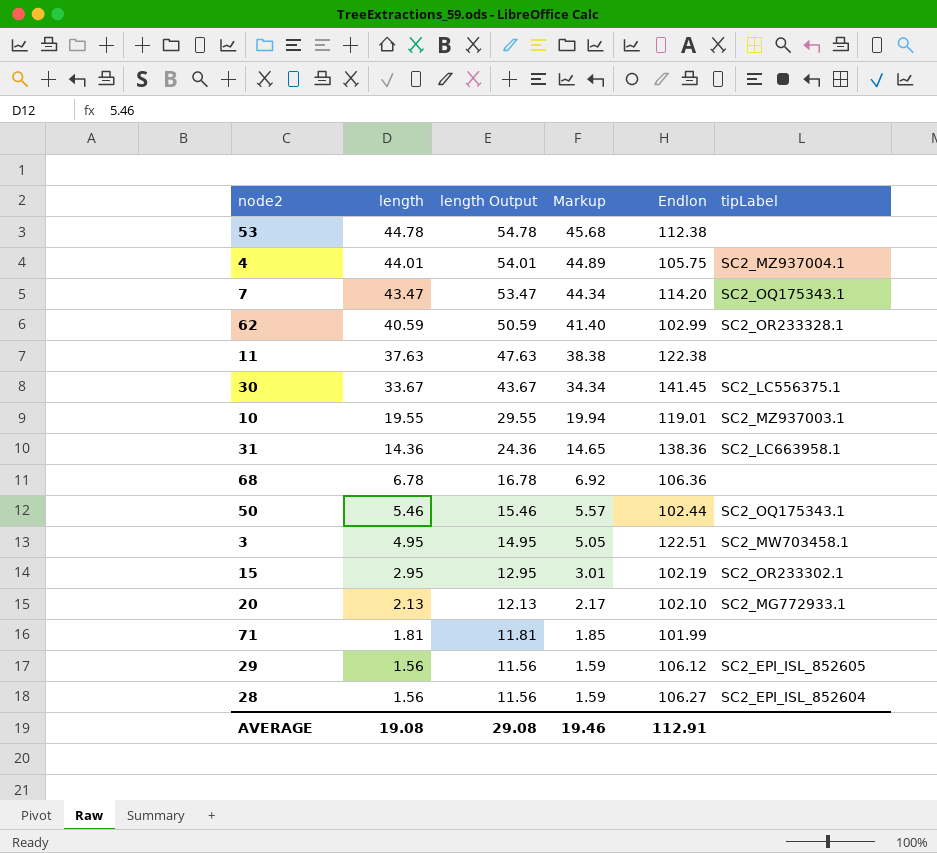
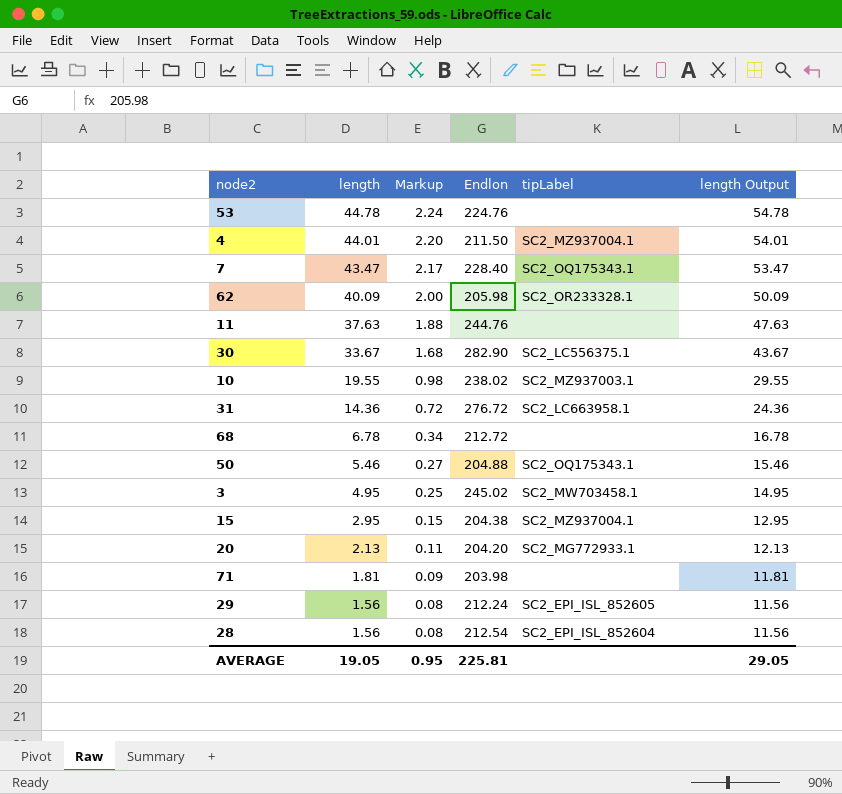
column Markup | formula: [length] * 1.02 -> [length] * 0.05
column length Output | position: 3 -> 6
53 | Endlon: 112.38 -> 224.76
4 | Endlon: 105.75 -> 211.50
7 | Endlon: 114.20 -> 228.40
62 | length: 40.59 -> 40.09
62 | Endlon: 102.99 -> 205.98
62 | length Output: 50.59 -> 50.09
11 | Endlon: 122.38 -> 244.76
30 | Endlon: 141.45 -> 282.90
10 | Endlon: 119.01 -> 238.02
31 | Endlon: 138.36 -> 276.72
68 | Endlon: 106.36 -> 212.72
50 | Endlon: 102.44 -> 204.88
3 | Endlon: 122.51 -> 245.02
15 | Endlon: 102.19 -> 204.38
15 | tipLabel: SC2_OR233302.1 -> SC2_MZ937004.1
20 | Endlon: 102.10 -> 204.20
71 | Endlon: 101.99 -> 203.98
29 | Endlon: 106.12 -> 212.24
28 | Endlon: 106.27 -> 212.54
AVERAGE | length: 19.08 -> 19.05
AVERAGE | Markup: 19.46 -> 0.95
AVERAGE | Endlon: 112.91 -> 225.81
AVERAGE | length Output: 29.08 -> 29.05

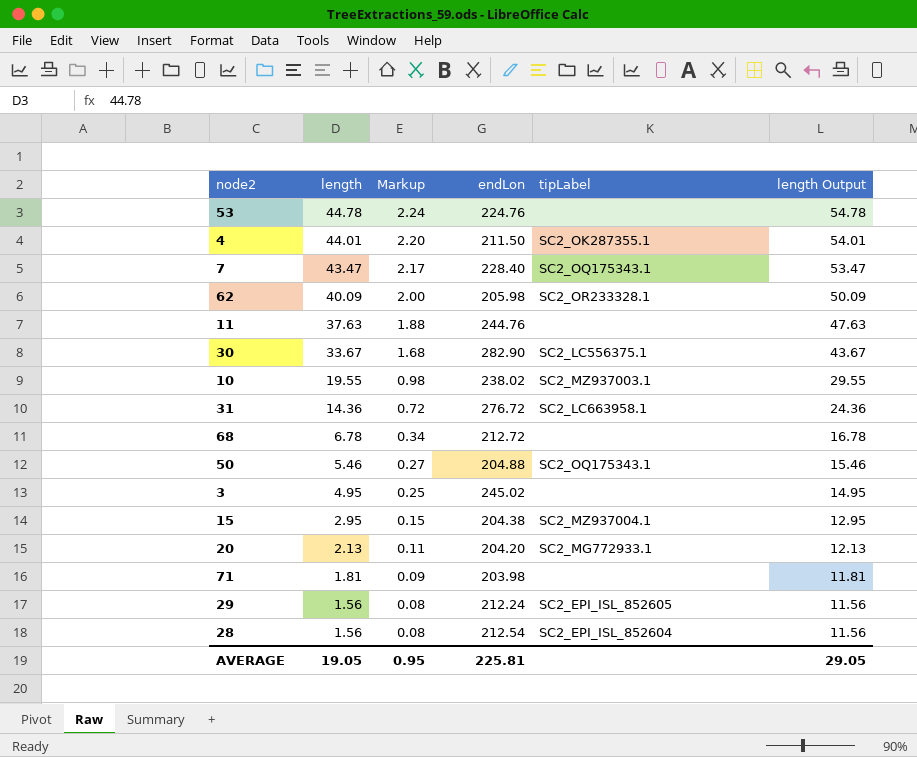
column name: Endlon -> endLon
4 | tipLabel: SC2_MZ937004.1 -> SC2_OK287355.1
3 | tipLabel: SC2_MW703458.1 -> none

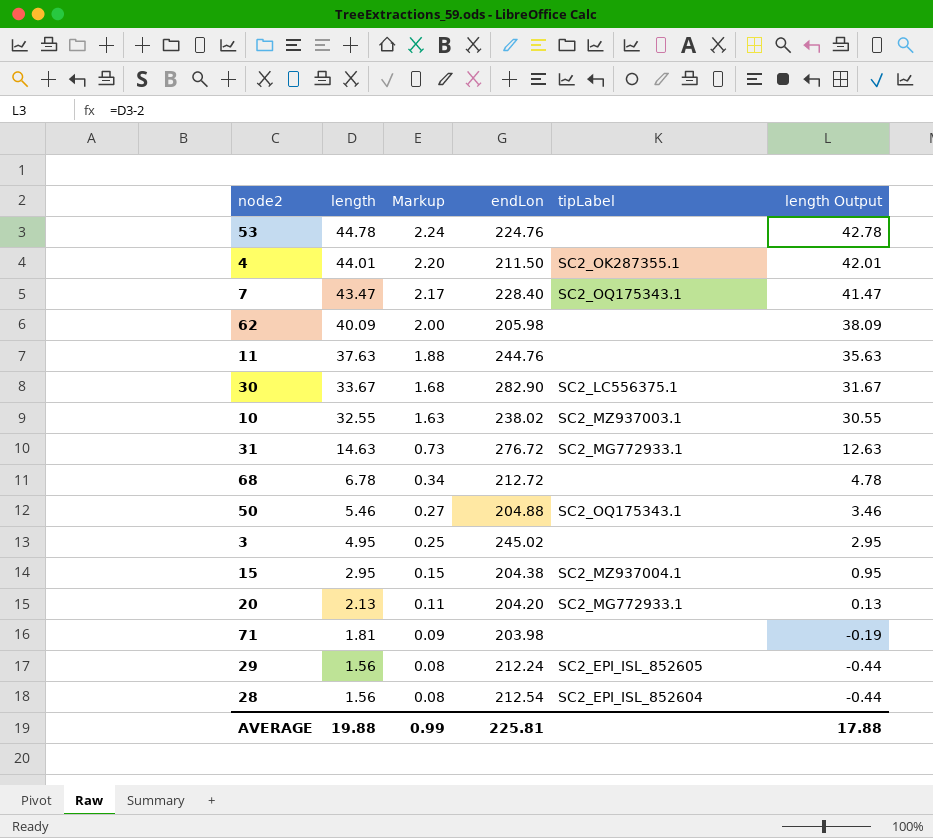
column length Output | formula: [length] + 10 -> [length] - 2
62 | tipLabel: SC2_OR233328.1 -> none
10 | length: 19.55 -> 32.55
10 | Markup: 0.98 -> 1.63
31 | length: 14.36 -> 14.63
31 | Markup: 0.72 -> 0.73
31 | tipLabel: SC2_LC663958.1 -> SC2_MG772933.1
AVERAGE | length: 19.05 -> 19.88
AVERAGE | Markup: 0.95 -> 0.99
AVERAGE | length Output: 29.05 -> 17.88

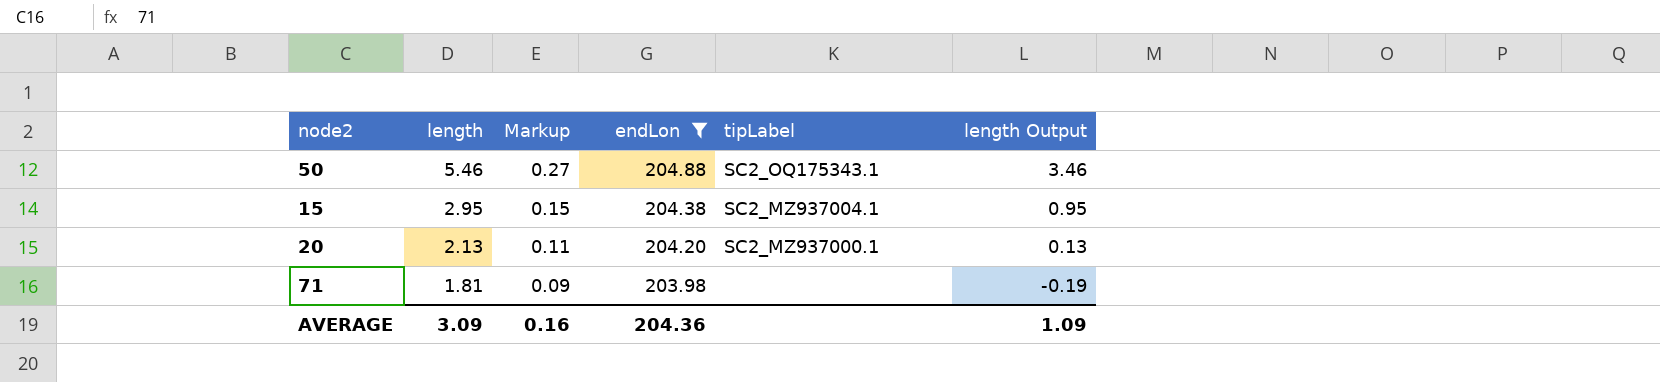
filter: none -> endLon <= 204.88
20 | tipLabel: SC2_MG772933.1 -> SC2_MZ937000.1
AVERAGE | length: 19.88 -> 3.09
AVERAGE | Markup: 0.99 -> 0.16
AVERAGE | endLon: 225.81 -> 204.36
AVERAGE | length Output: 17.88 -> 1.09

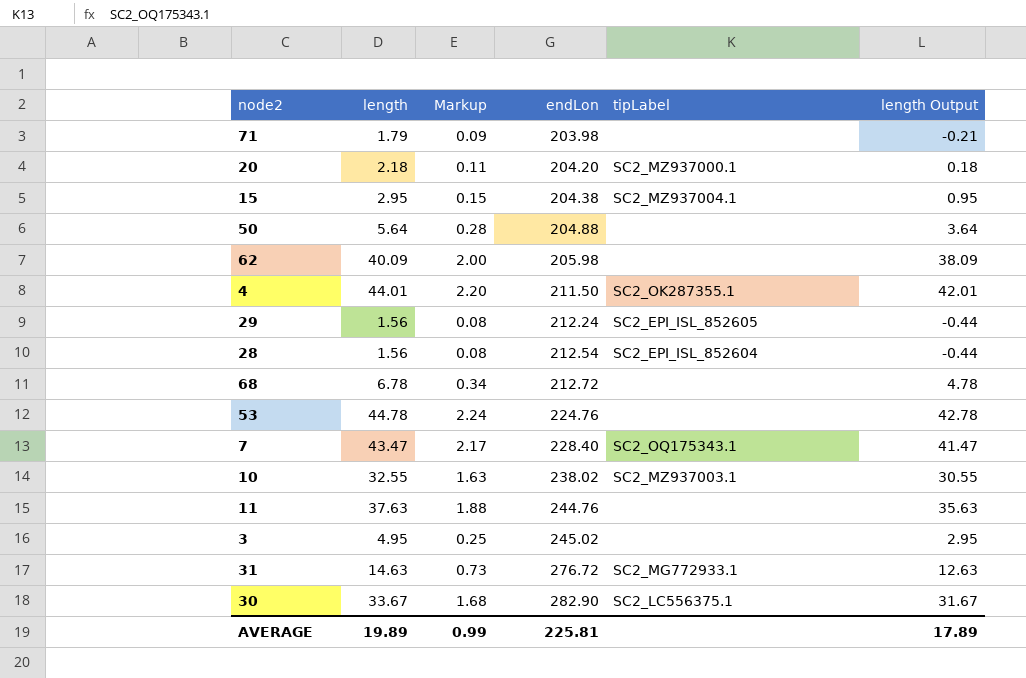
filter: endLon <= 204.88 -> none
row order: length descending -> endLon ascending
71 | length: 1.81 -> 1.79
71 | length Output: -0.19 -> -0.21
20 | length: 2.13 -> 2.18
20 | length Output: 0.13 -> 0.18
50 | length: 5.46 -> 5.64
50 | Markup: 0.27 -> 0.28
50 | tipLabel: SC2_OQ175343.1 -> none
50 | length Output: 3.46 -> 3.64
AVERAGE | length: 3.09 -> 19.89
AVERAGE | Markup: 0.16 -> 0.99
AVERAGE | endLon: 204.36 -> 225.81
AVERAGE | length Output: 1.09 -> 17.89

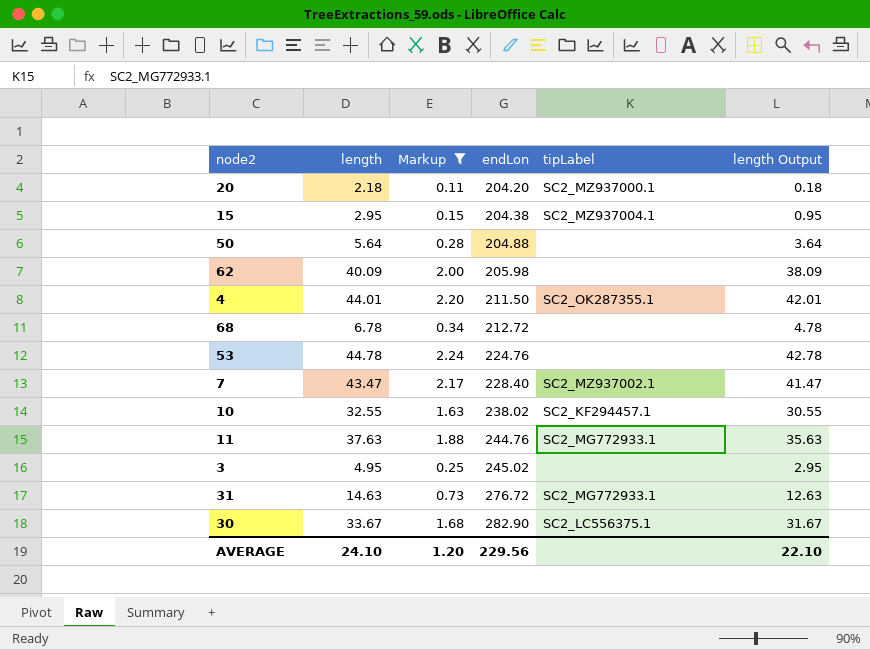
filter: none -> Markup >= 0.11
7 | tipLabel: SC2_OQ175343.1 -> SC2_MZ937002.1
10 | tipLabel: SC2_MZ937003.1 -> SC2_KF294457.1
11 | tipLabel: none -> SC2_MG772933.1
AVERAGE | length: 19.89 -> 24.10
AVERAGE | Markup: 0.99 -> 1.20
AVERAGE | endLon: 225.81 -> 229.56
AVERAGE | length Output: 17.89 -> 22.10

